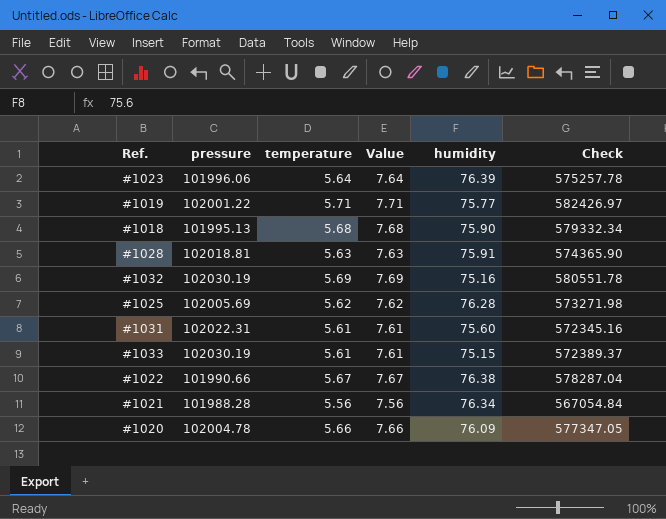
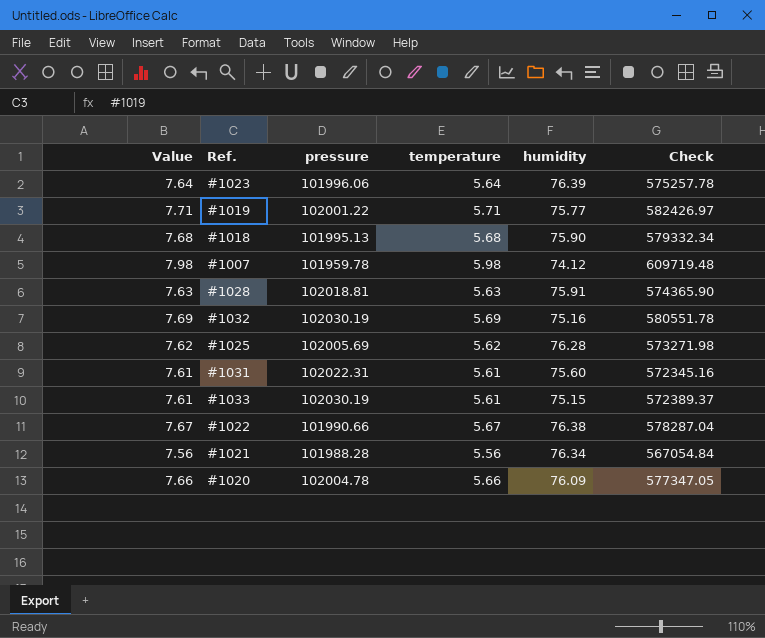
column Value | position: 4 -> 1
row #1007: none -> 7.98 | 101959.78 | 5.98 | 74.12 | 609719.48

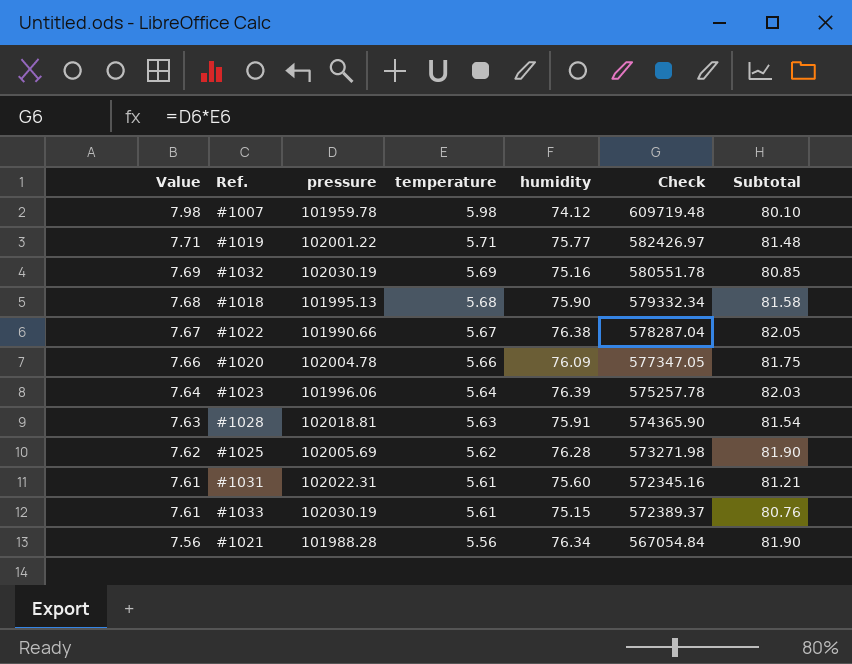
row order: none -> Value descending
column Subtotal | formula: none -> [temperature] + [humidity]

